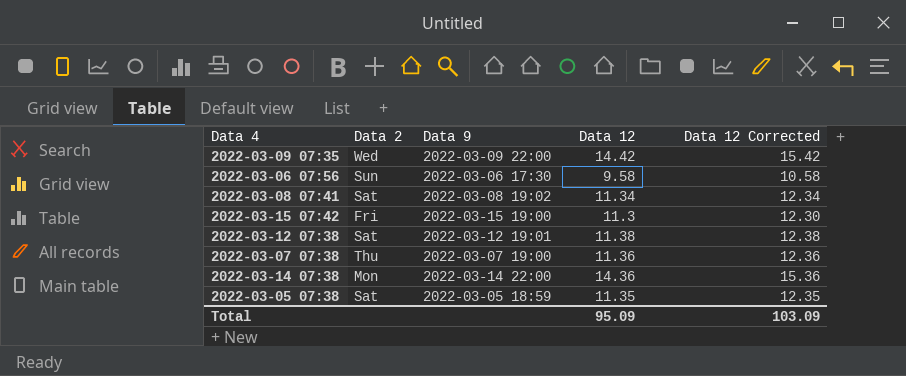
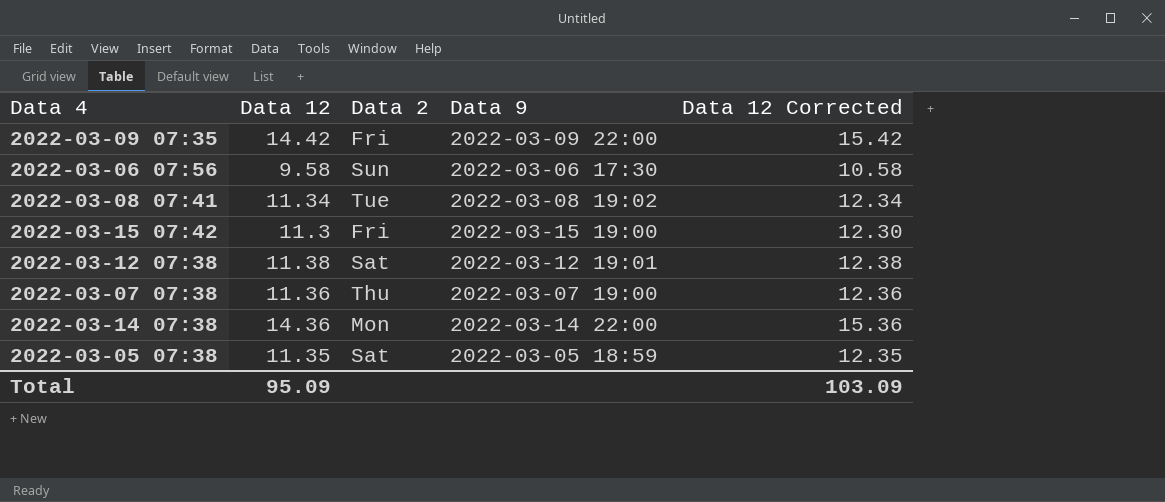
column Data 12 | position: 4 -> 2
2022-03-09 07:35 | Data 2: Wed -> Fri
2022-03-08 07:41 | Data 2: Sat -> Tue

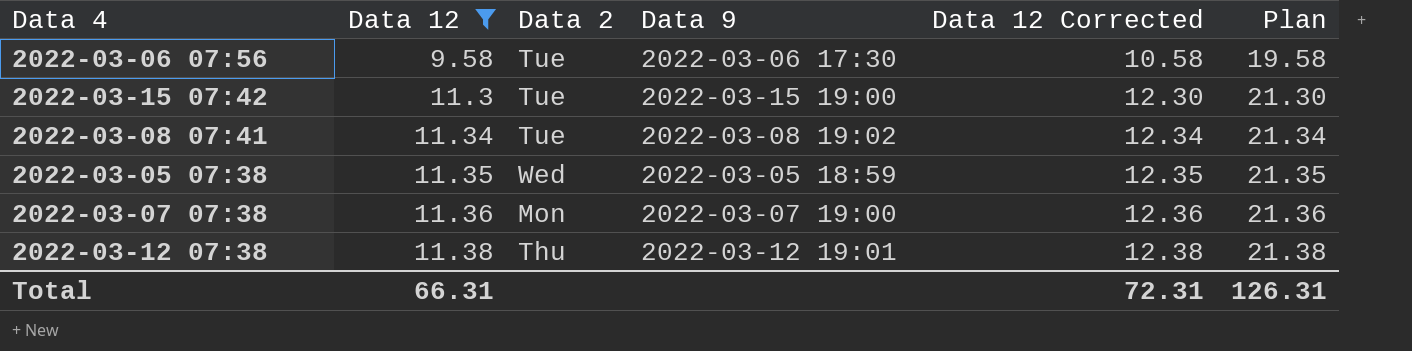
filter: none -> Data 12 <= 11.38
row order: none -> Data 12 ascending
column Plan | formula: none -> [Data 12] + 10
2022-03-06 07:56 | Data 2: Sun -> Tue
2022-03-15 07:42 | Data 2: Fri -> Tue
2022-03-05 07:38 | Data 2: Sat -> Wed
2022-03-07 07:38 | Data 2: Thu -> Mon
2022-03-12 07:38 | Data 2: Sat -> Thu
Total | Data 12: 95.09 -> 66.31
Total | Data 12 Corrected: 103.09 -> 72.31

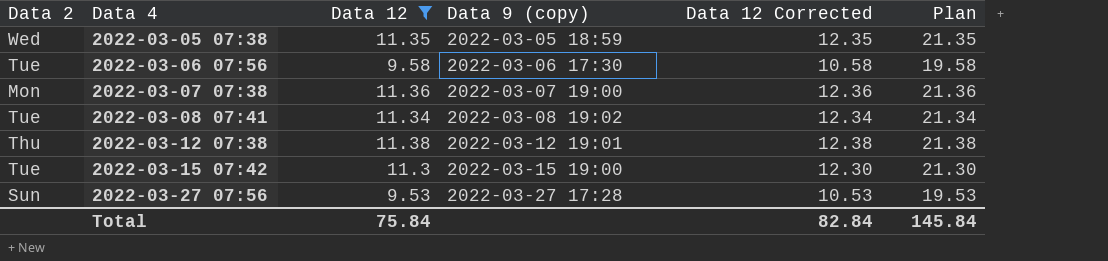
row order: Data 12 ascending -> Data 4 ascending
column Data 2 | position: 3 -> 1
column name: Data 9 -> Data 9 (copy)
row 2022-03-27 07:56: none -> Sun | 9.53 | 2022-03-27 17:28 | 10.53 | 19.53
Total | Data 12: 66.31 -> 75.84
Total | Data 12 Corrected: 72.31 -> 82.84
Total | Plan: 126.31 -> 145.84

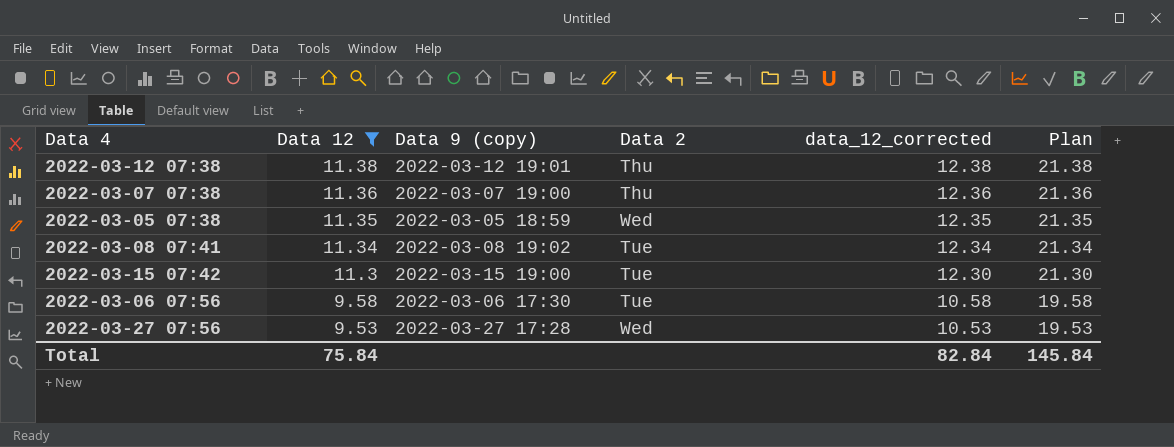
row order: Data 4 ascending -> Data 12 descending
column Data 2 | position: 1 -> 4
column name: Data 12 Corrected -> data_12_corrected
2022-03-07 07:38 | Data 2: Mon -> Thu
2022-03-27 07:56 | Data 2: Sun -> Wed

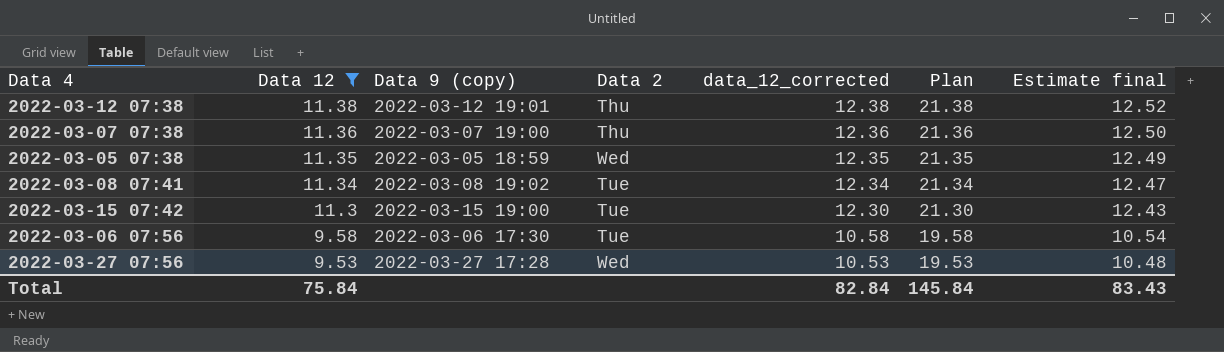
column Estimate final | formula: none -> [Data 12] * 1.1

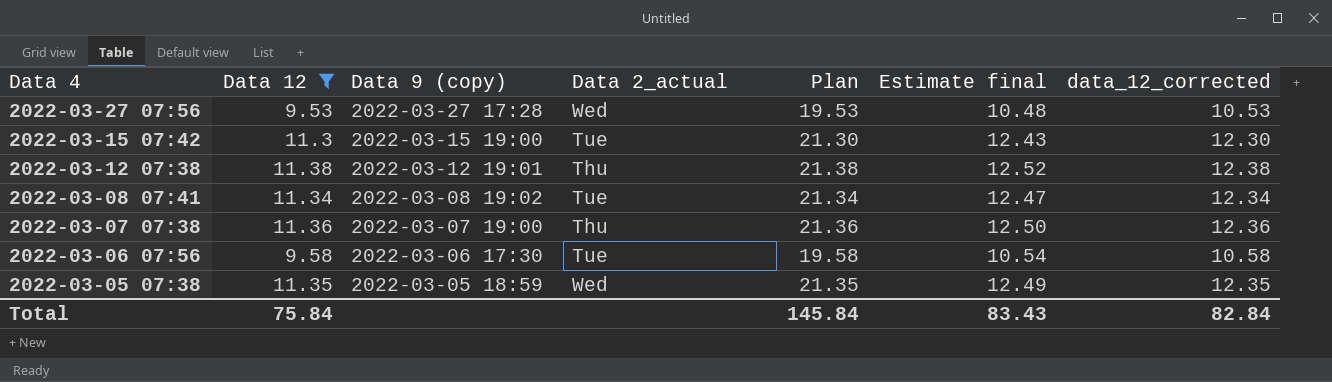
row order: Data 12 descending -> Data 4 descending
column name: Data 2 -> Data 2_actual
column data_12_corrected | position: 5 -> 7

